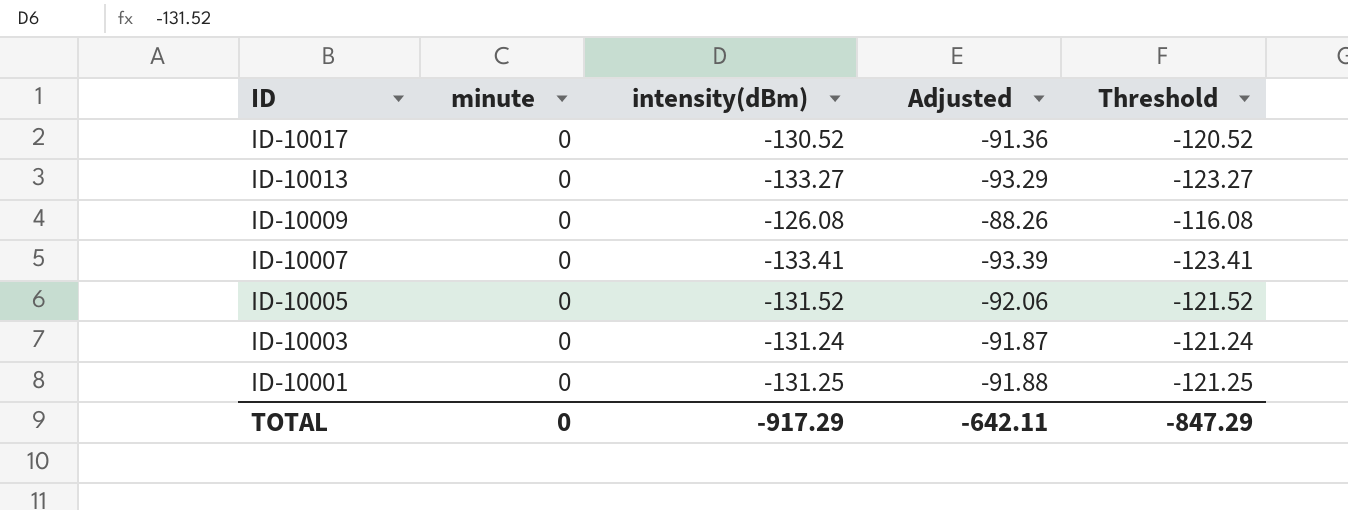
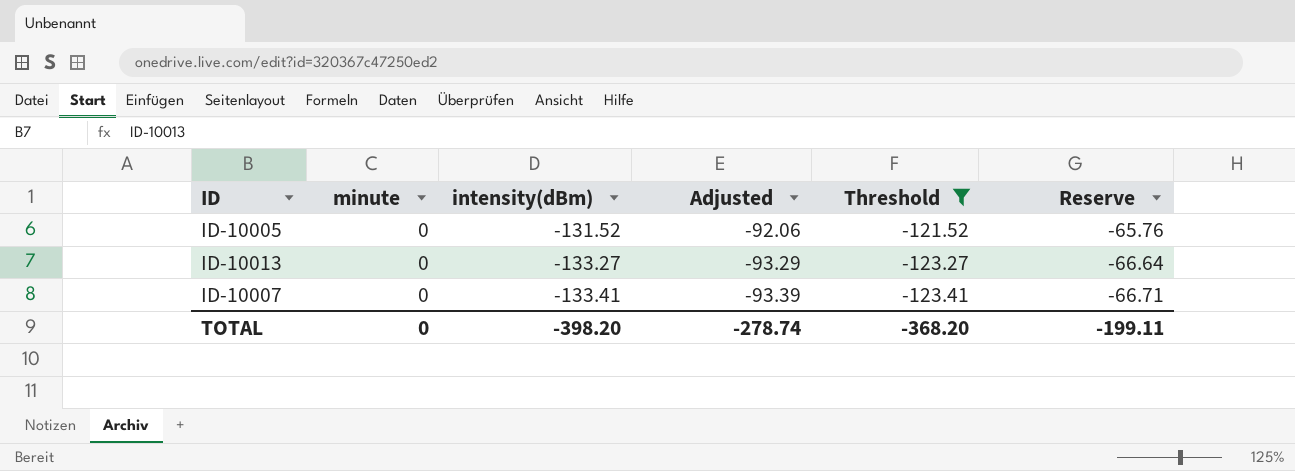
filter: none -> Threshold <= -121.52
row order: ID descending -> intensity(dBm) descending
column Reserve | formula: none -> [intensity(dBm)] * 0.5
TOTAL | intensity(dBm): -917.29 -> -398.20
TOTAL | Adjusted: -642.11 -> -278.74
TOTAL | Threshold: -847.29 -> -368.20

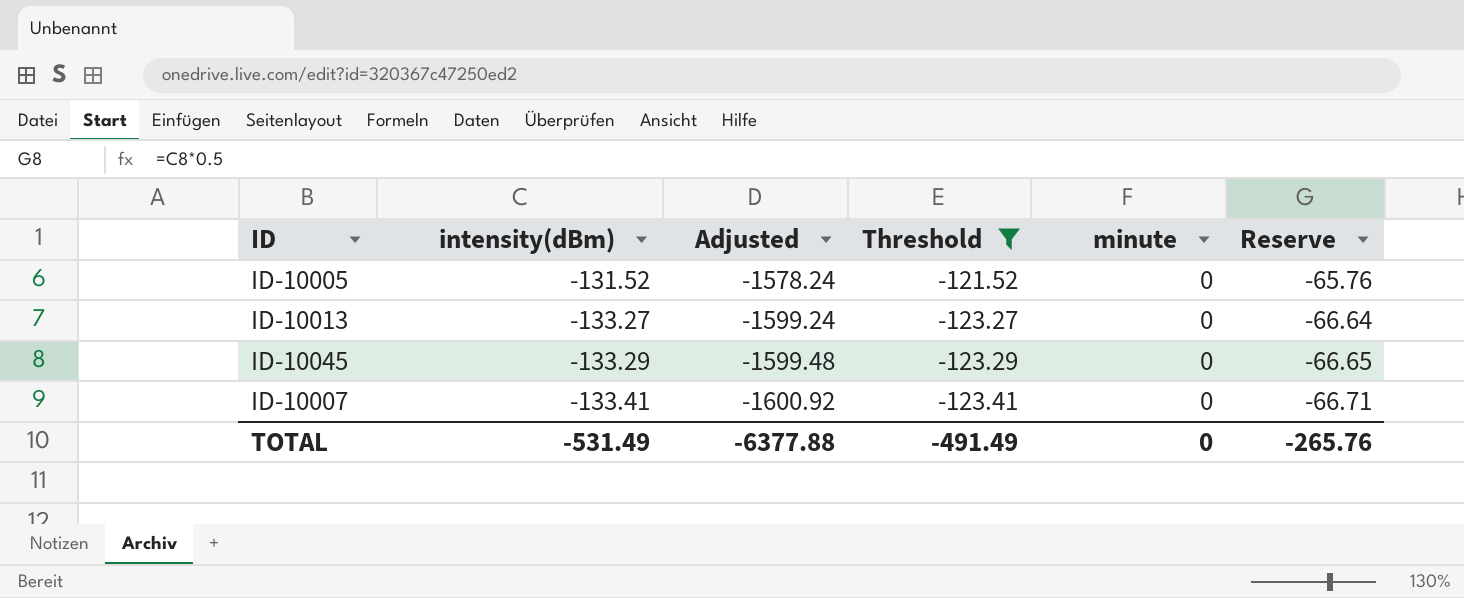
column Adjusted | formula: [intensity(dBm)] * 0.7 -> [intensity(dBm)] * 12
column minute | position: 2 -> 5
row ID-10045: none -> -133.29 | -1599.48 | -123.29 | 0 | -66.65
TOTAL | intensity(dBm): -398.20 -> -531.49
TOTAL | Adjusted: -278.74 -> -6377.88
TOTAL | Threshold: -368.20 -> -491.49
TOTAL | Reserve: -199.11 -> -265.76

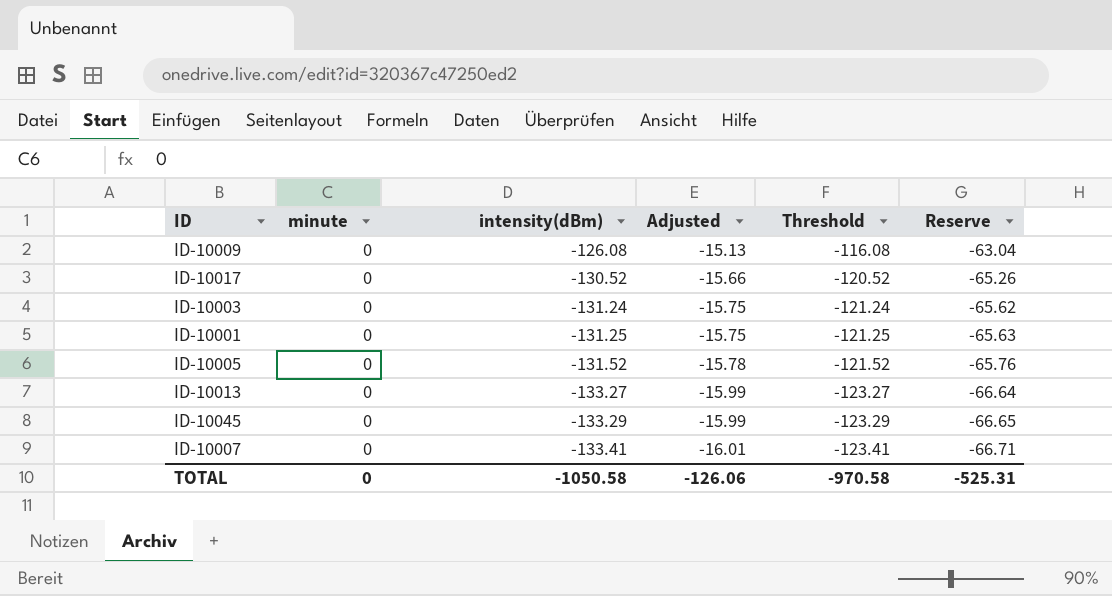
filter: Threshold <= -121.52 -> none
column minute | position: 5 -> 2
column Adjusted | formula: [intensity(dBm)] * 12 -> [intensity(dBm)] * 0.12
TOTAL | intensity(dBm): -531.49 -> -1050.58
TOTAL | Adjusted: -6377.88 -> -126.06
TOTAL | Threshold: -491.49 -> -970.58
TOTAL | Reserve: -265.76 -> -525.31

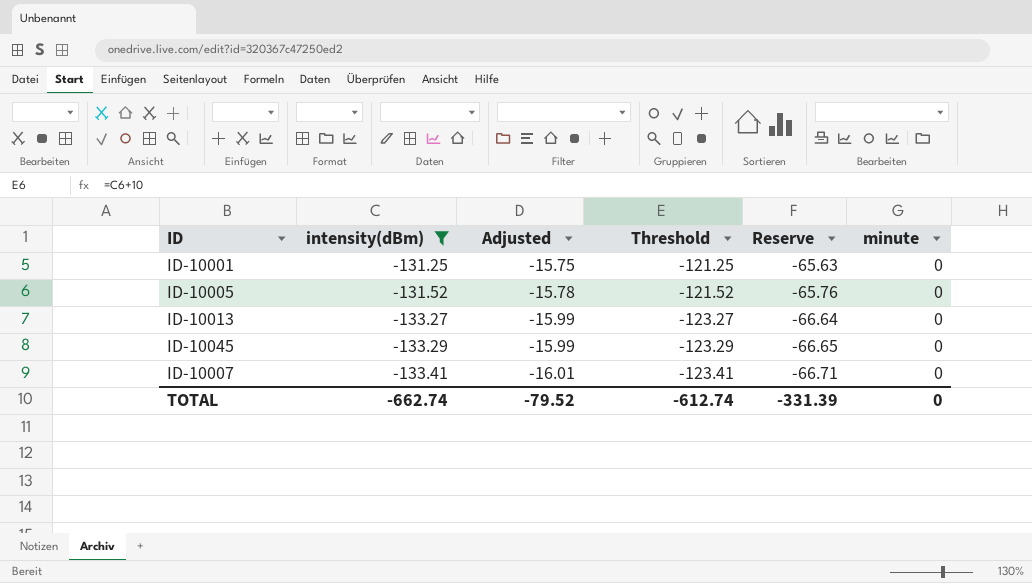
filter: none -> intensity(dBm) <= -131.25
column minute | position: 2 -> 6
TOTAL | intensity(dBm): -1050.58 -> -662.74
TOTAL | Adjusted: -126.06 -> -79.52
TOTAL | Threshold: -970.58 -> -612.74
TOTAL | Reserve: -525.31 -> -331.39

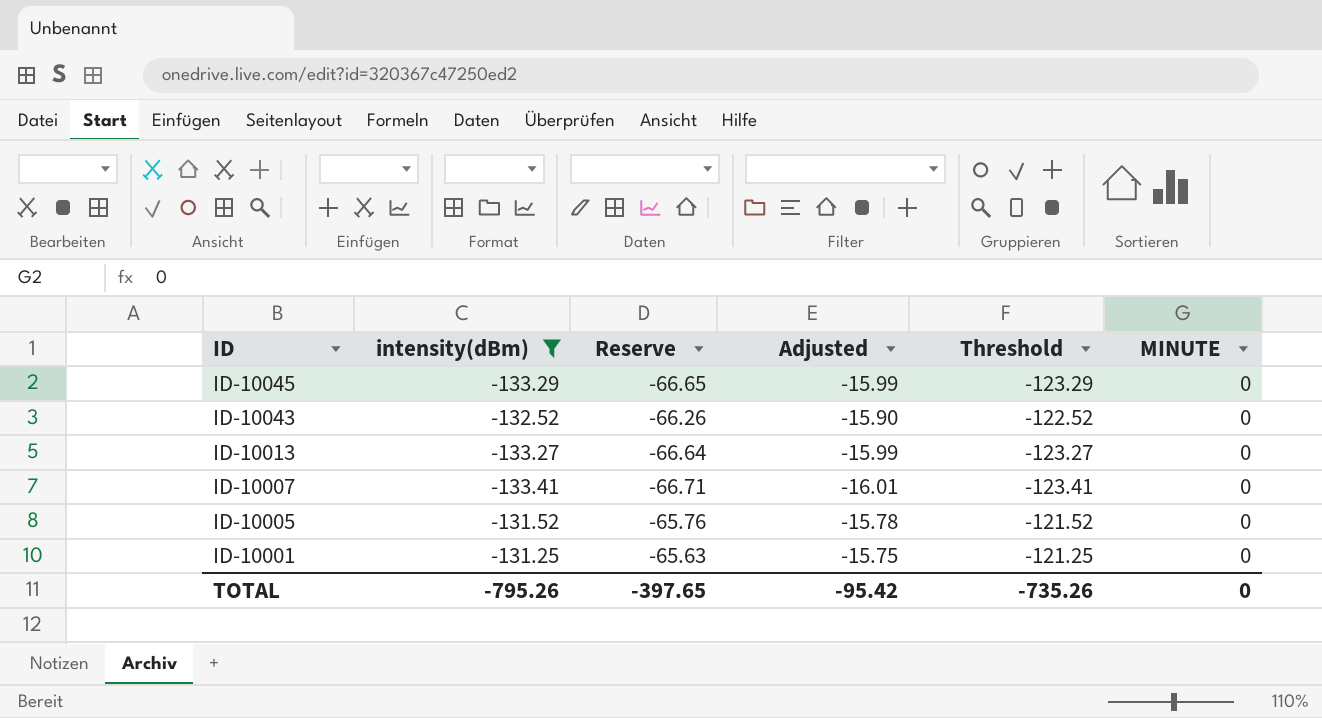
row order: intensity(dBm) descending -> ID descending
column Reserve | position: 5 -> 3
column name: minute -> MINUTE
row ID-10043: none -> -132.52 | -66.26 | -15.90 | -122.52 | 0
TOTAL | intensity(dBm): -662.74 -> -795.26
TOTAL | Reserve: -331.39 -> -397.65
TOTAL | Adjusted: -79.52 -> -95.42
TOTAL | Threshold: -612.74 -> -735.26

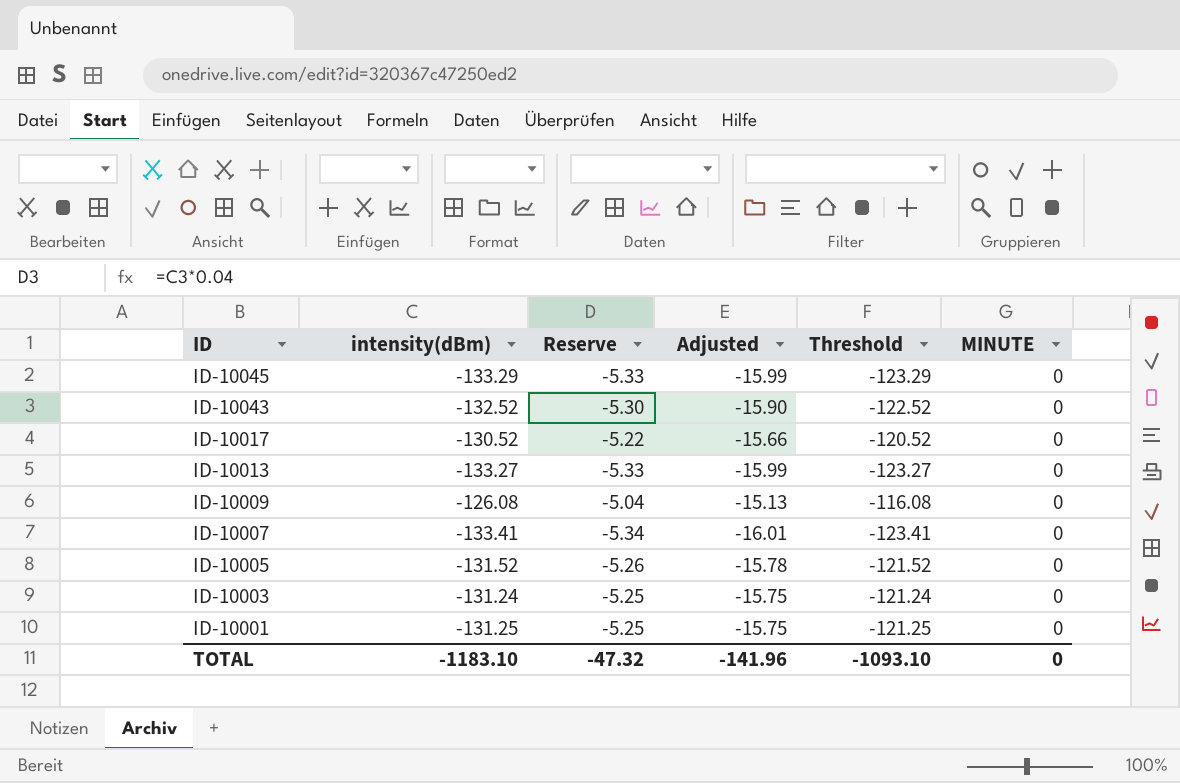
filter: intensity(dBm) <= -131.25 -> none
column Reserve | formula: [intensity(dBm)] * 0.5 -> [intensity(dBm)] * 0.04
TOTAL | intensity(dBm): -795.26 -> -1183.10
TOTAL | Reserve: -397.65 -> -47.32
TOTAL | Adjusted: -95.42 -> -141.96
TOTAL | Threshold: -735.26 -> -1093.10

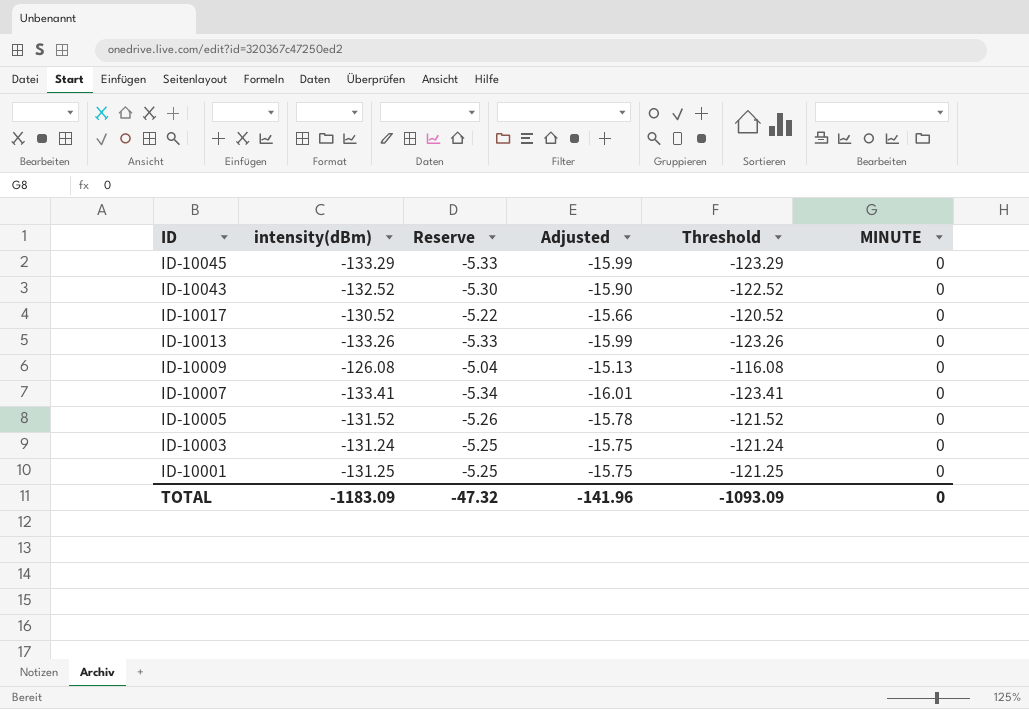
ID-10013 | intensity(dBm): -133.27 -> -133.26
ID-10013 | Threshold: -123.27 -> -123.26
TOTAL | intensity(dBm): -1183.10 -> -1183.09
TOTAL | Threshold: -1093.10 -> -1093.09

